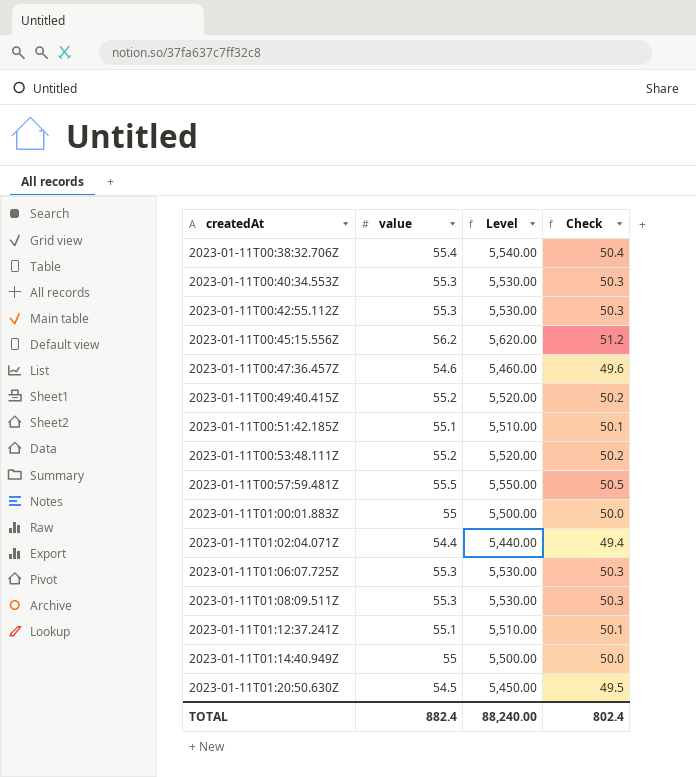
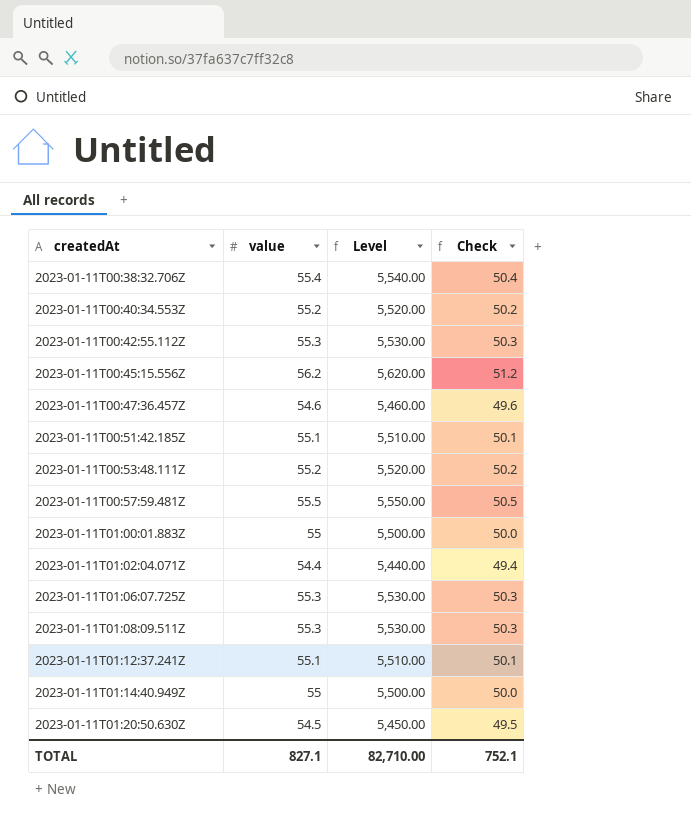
row 2023-01-11T00:49:40.415Z: 55.2 | 5,520.00 | 50.2 -> none
2023-01-11T00:40:34.553Z | value: 55.3 -> 55.2
2023-01-11T00:40:34.553Z | Level: 5,530.00 -> 5,520.00
2023-01-11T00:40:34.553Z | Check: 50.3 -> 50.2
TOTAL | value: 882.4 -> 827.1
TOTAL | Level: 88,240.00 -> 82,710.00
TOTAL | Check: 802.4 -> 752.1

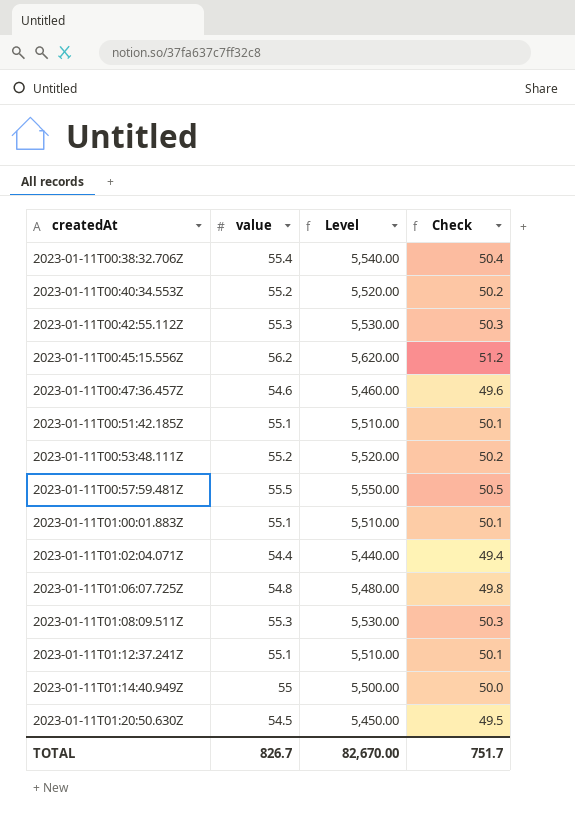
2023-01-11T01:00:01.883Z | value: 55 -> 55.1
2023-01-11T01:00:01.883Z | Level: 5,500.00 -> 5,510.00
2023-01-11T01:00:01.883Z | Check: 50.0 -> 50.1
2023-01-11T01:06:07.725Z | value: 55.3 -> 54.8
2023-01-11T01:06:07.725Z | Level: 5,530.00 -> 5,480.00
2023-01-11T01:06:07.725Z | Check: 50.3 -> 49.8
TOTAL | value: 827.1 -> 826.7
TOTAL | Level: 82,710.00 -> 82,670.00
TOTAL | Check: 752.1 -> 751.7

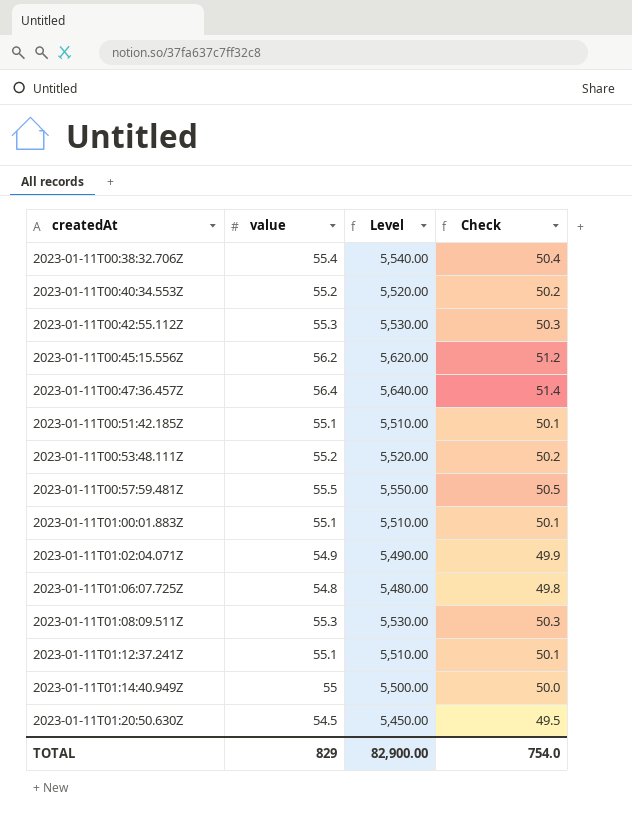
2023-01-11T00:47:36.457Z | value: 54.6 -> 56.4
2023-01-11T00:47:36.457Z | Level: 5,460.00 -> 5,640.00
2023-01-11T00:47:36.457Z | Check: 49.6 -> 51.4
2023-01-11T01:02:04.071Z | value: 54.4 -> 54.9
2023-01-11T01:02:04.071Z | Level: 5,440.00 -> 5,490.00
2023-01-11T01:02:04.071Z | Check: 49.4 -> 49.9
TOTAL | value: 826.7 -> 829
TOTAL | Level: 82,670.00 -> 82,900.00
TOTAL | Check: 751.7 -> 754.0

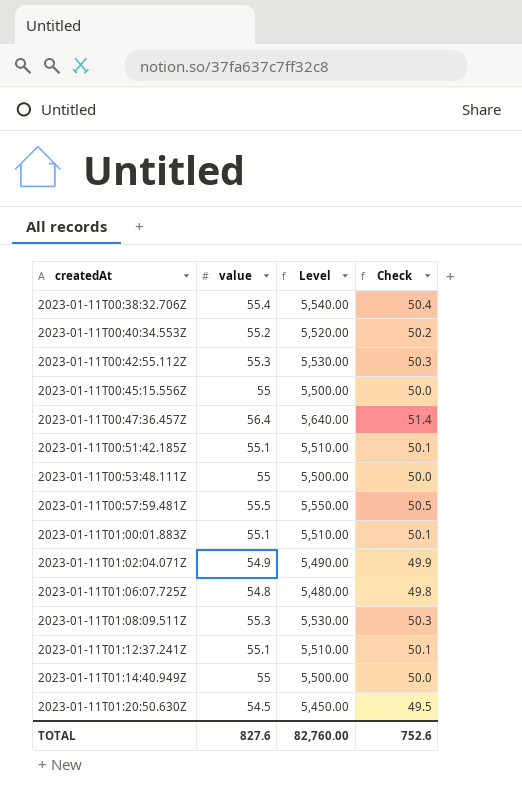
2023-01-11T00:45:15.556Z | value: 56.2 -> 55
2023-01-11T00:45:15.556Z | Level: 5,620.00 -> 5,500.00
2023-01-11T00:45:15.556Z | Check: 51.2 -> 50.0
2023-01-11T00:53:48.111Z | value: 55.2 -> 55
2023-01-11T00:53:48.111Z | Level: 5,520.00 -> 5,500.00
2023-01-11T00:53:48.111Z | Check: 50.2 -> 50.0
TOTAL | value: 829 -> 827.6
TOTAL | Level: 82,900.00 -> 82,760.00
TOTAL | Check: 754.0 -> 752.6

